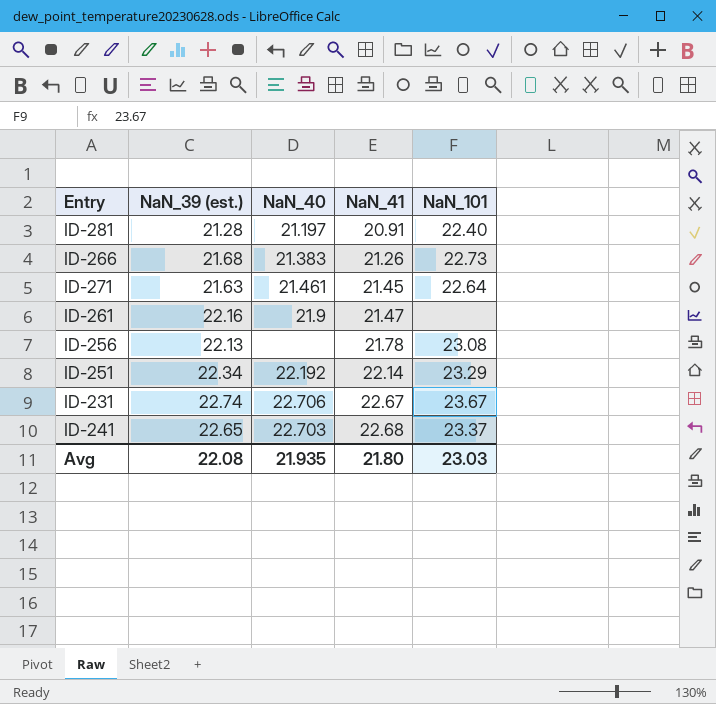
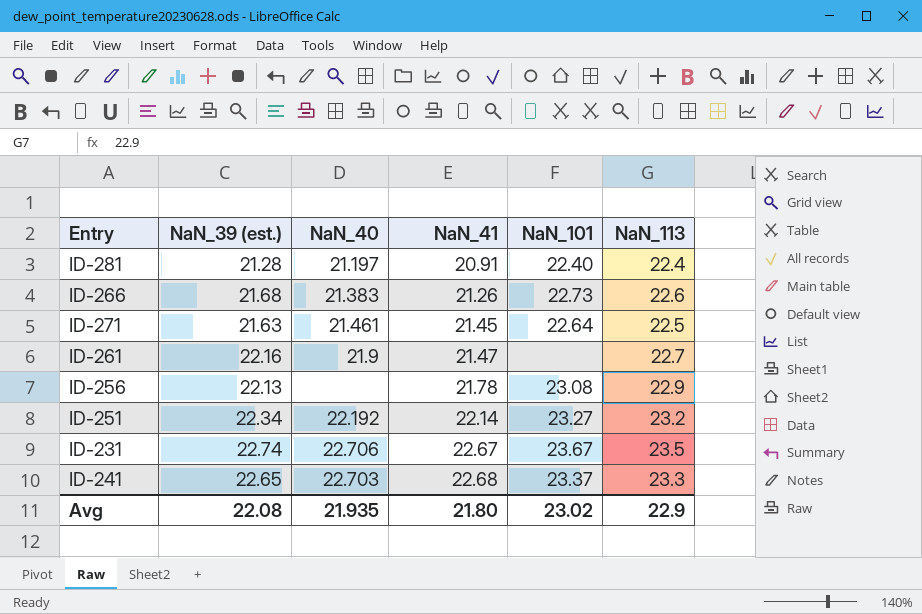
column NaN_113 | position: none -> 6
ID-251 | NaN_101: 23.29 -> 23.27
Avg | NaN_101: 23.03 -> 23.02

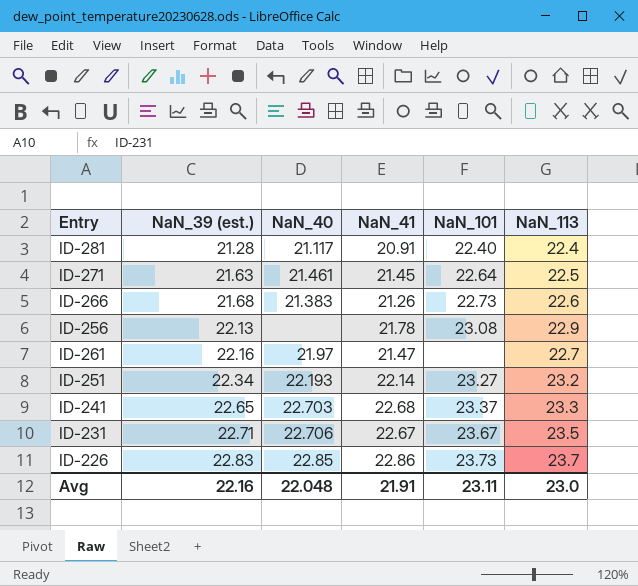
row order: NaN_41 ascending -> NaN_39 (est.) ascending
ID-281 | NaN_40: 21.197 -> 21.117
ID-261 | NaN_40: 21.9 -> 21.97
ID-251 | NaN_40: 22.192 -> 22.193
ID-231 | NaN_39 (est.): 22.74 -> 22.71
row ID-226: none -> 22.83 | 22.85 | 22.86 | 23.73 | 23.7
Avg | NaN_39 (est.): 22.08 -> 22.16
Avg | NaN_40: 21.935 -> 22.048
Avg | NaN_41: 21.80 -> 21.91
Avg | NaN_101: 23.02 -> 23.11
Avg | NaN_113: 22.9 -> 23.0

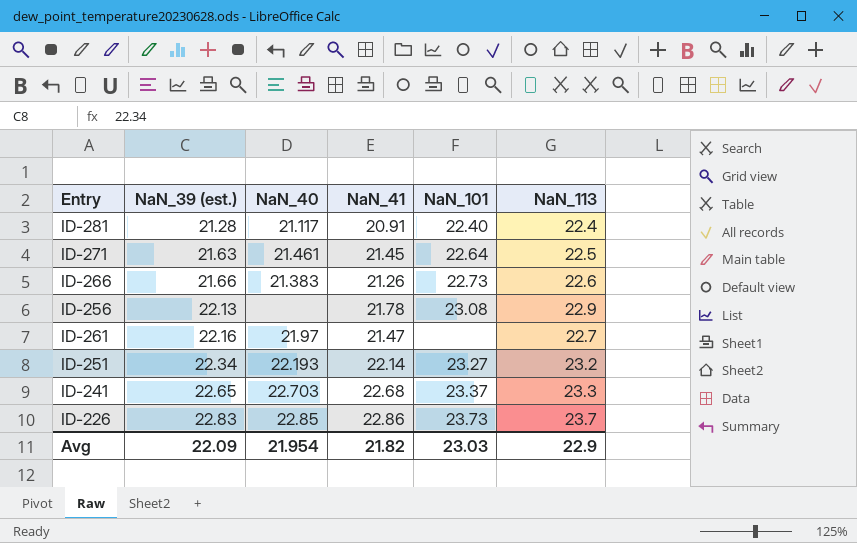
row ID-231: 22.71 | 22.706 | 22.67 | 23.67 | 23.5 -> none
ID-266 | NaN_39 (est.): 21.68 -> 21.66
Avg | NaN_39 (est.): 22.16 -> 22.09
Avg | NaN_40: 22.048 -> 21.954
Avg | NaN_41: 21.91 -> 21.82
Avg | NaN_101: 23.11 -> 23.03
Avg | NaN_113: 23.0 -> 22.9

